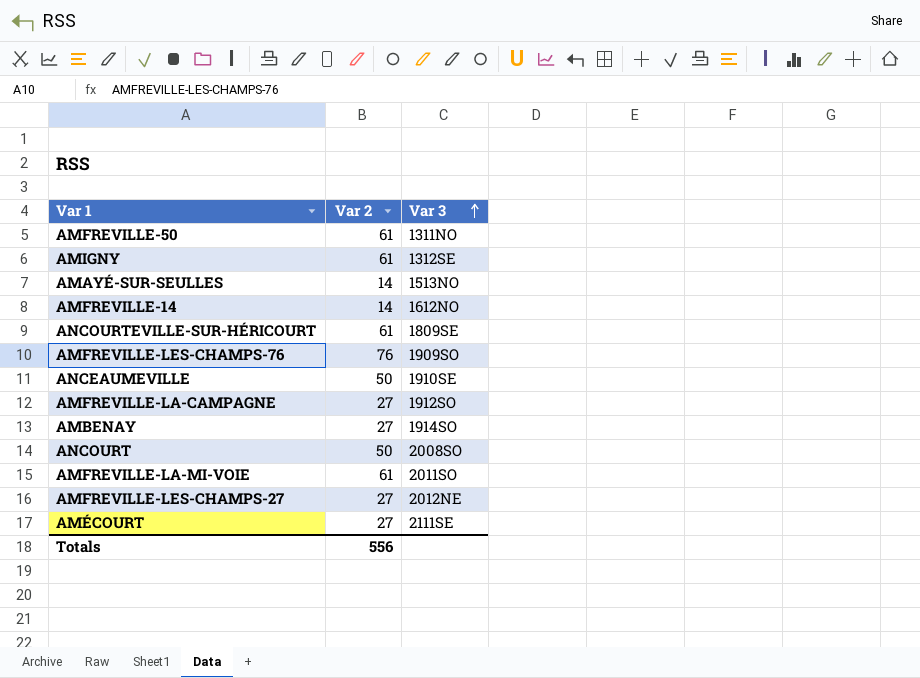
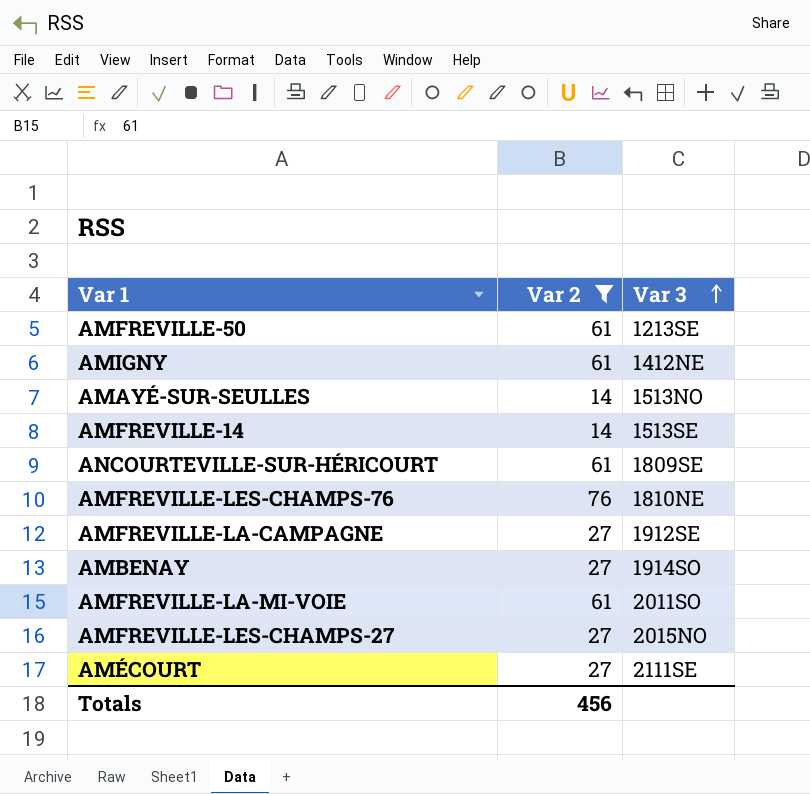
filter: none -> Var 2 != 50
AMFREVILLE-50 | Var 3: 1311NO -> 1213SE
AMIGNY | Var 3: 1312SE -> 1412NE
AMFREVILLE-14 | Var 3: 1612NO -> 1513SE
AMFREVILLE-LES-CHAMPS-76 | Var 3: 1909SO -> 1810NE
AMFREVILLE-LA-CAMPAGNE | Var 3: 1912SO -> 1912SE
AMFREVILLE-LES-CHAMPS-27 | Var 3: 2012NE -> 2015NO
Totals | Var 2: 556 -> 456

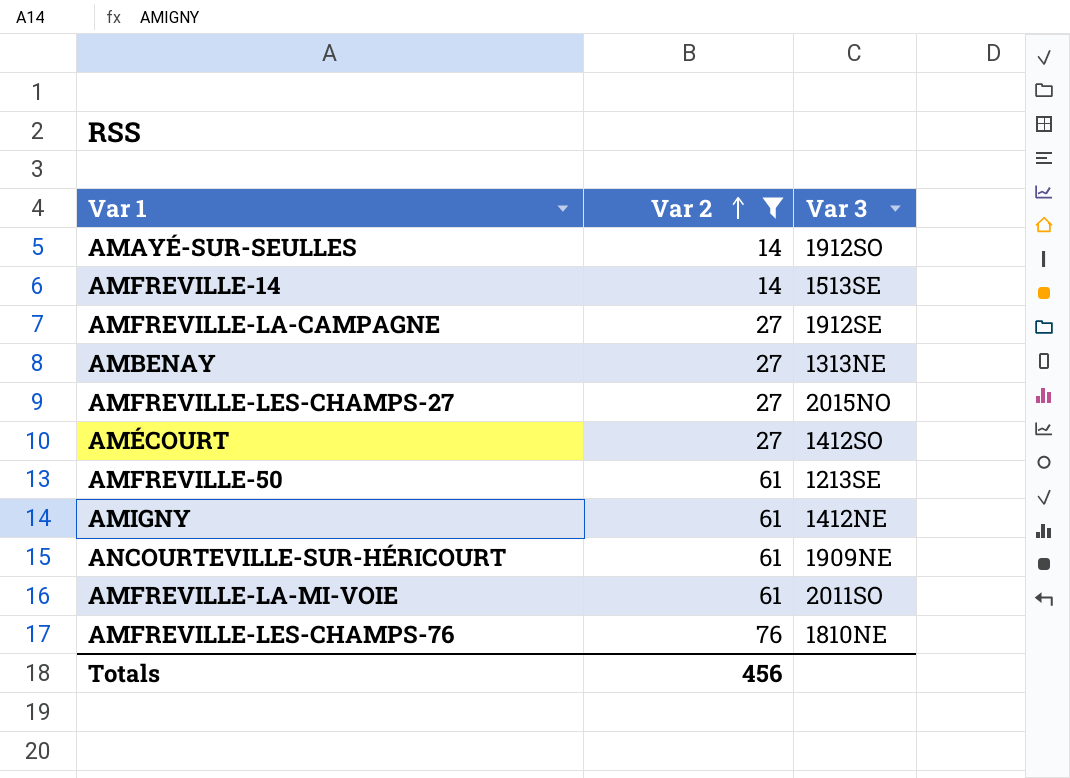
row order: Var 3 ascending -> Var 2 ascending
AMAYÉ-SUR-SEULLES | Var 3: 1513NO -> 1912SO
AMBENAY | Var 3: 1914SO -> 1313NE
AMÉCOURT | Var 3: 2111SE -> 1412SO
ANCOURTEVILLE-SUR-HÉRICOURT | Var 3: 1809SE -> 1909NE

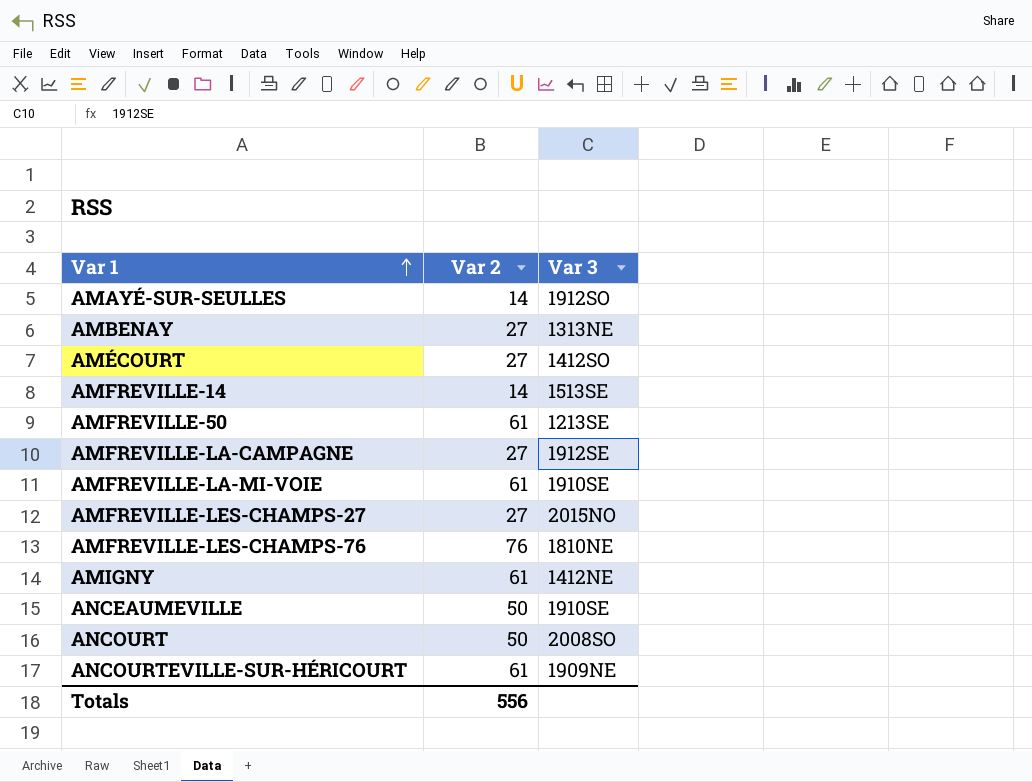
filter: Var 2 != 50 -> none
row order: Var 2 ascending -> Var 1 ascending
AMFREVILLE-LA-MI-VOIE | Var 3: 2011SO -> 1910SE
Totals | Var 2: 456 -> 556

